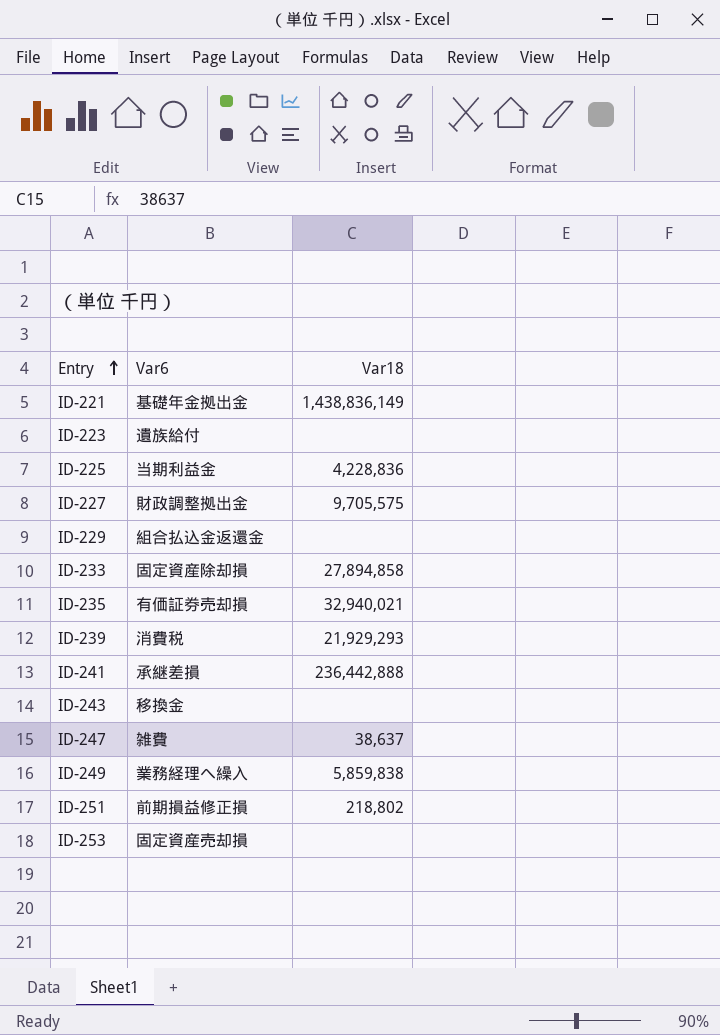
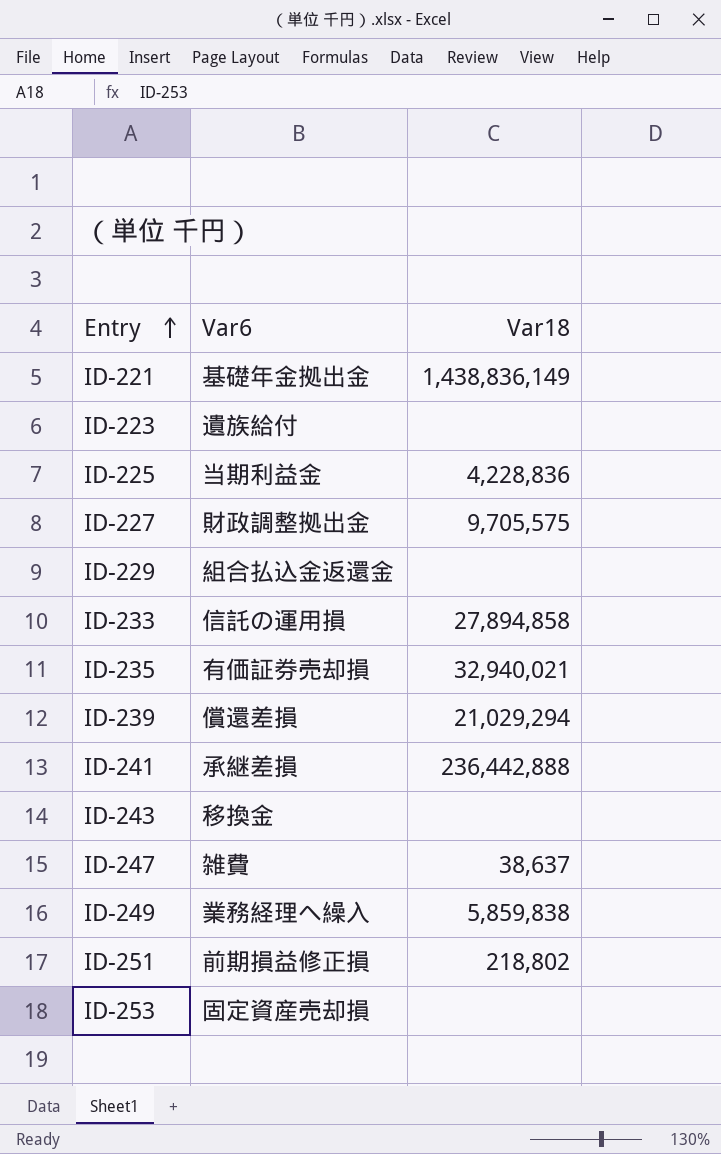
ID-233 | Var6: 固定資産除却損 -> 信託の運用損
ID-239 | Var6: 消費税 -> 償還差損
ID-239 | Var18: 21,929,293 -> 21,029,294

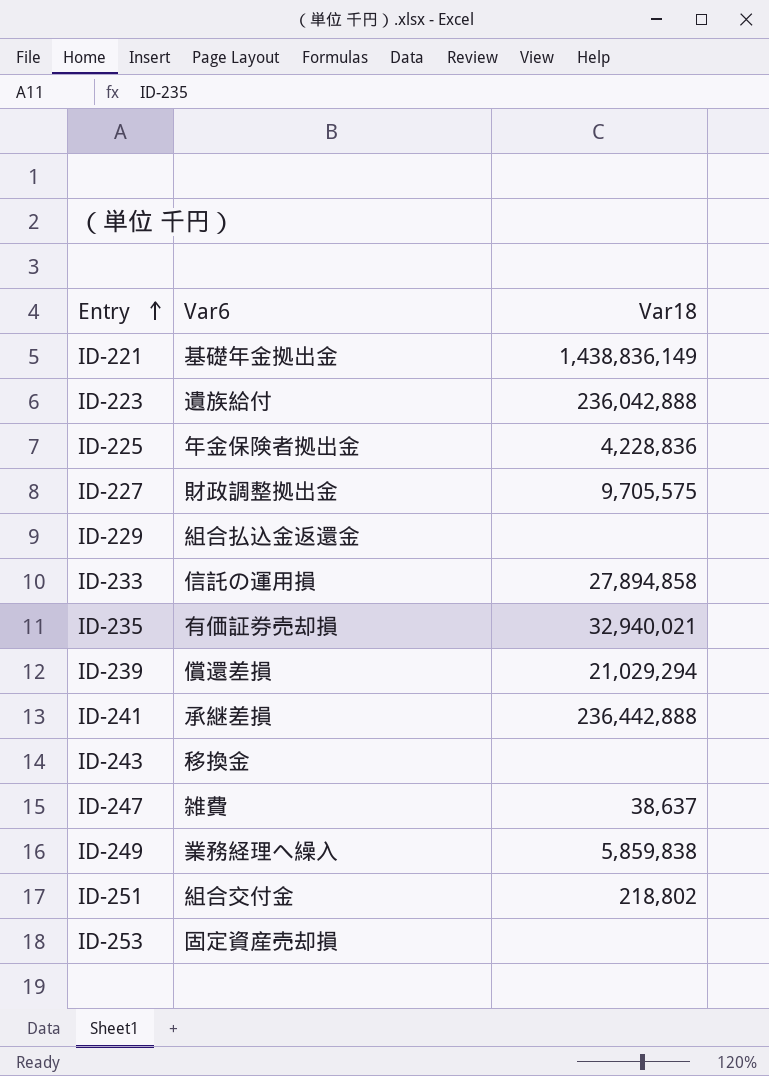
ID-223 | Var18: none -> 236,042,888
ID-225 | Var6: 当期利益金 -> 年金保険者拠出金
ID-251 | Var6: 前期損益修正損 -> 組合交付金

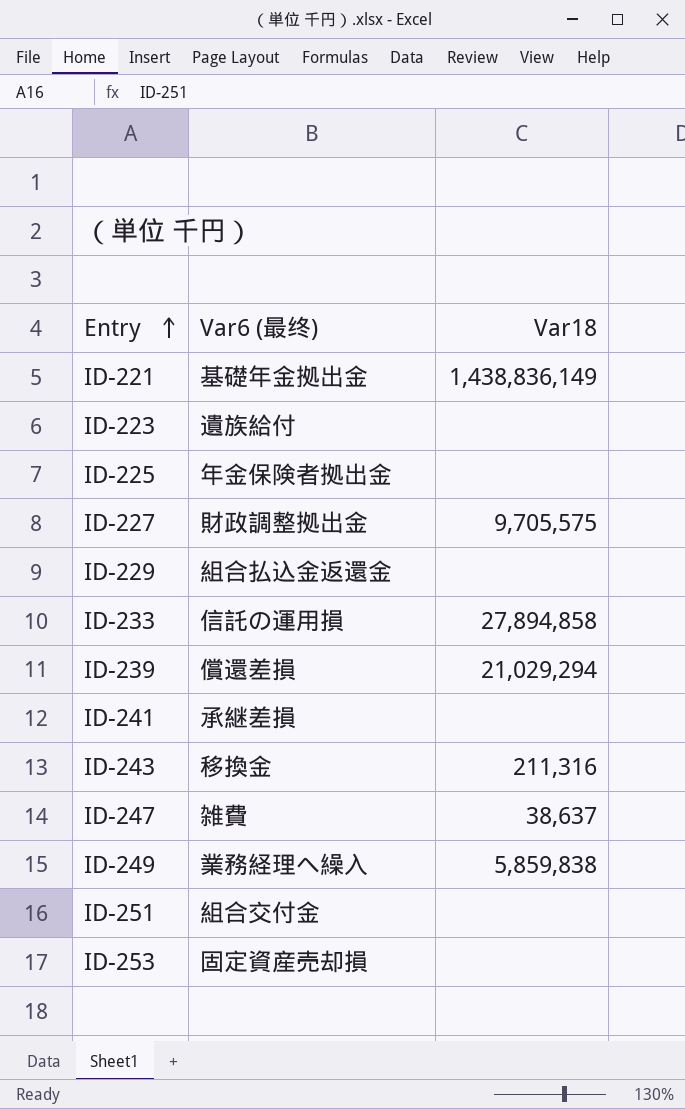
column name: Var6 -> Var6 (最终)
row ID-235: 有価証券売却損 | 32,940,021 -> none
ID-223 | Var18: 236,042,888 -> none
ID-225 | Var18: 4,228,836 -> none
ID-241 | Var18: 236,442,888 -> none
ID-243 | Var18: none -> 211,316
ID-251 | Var18: 218,802 -> none

